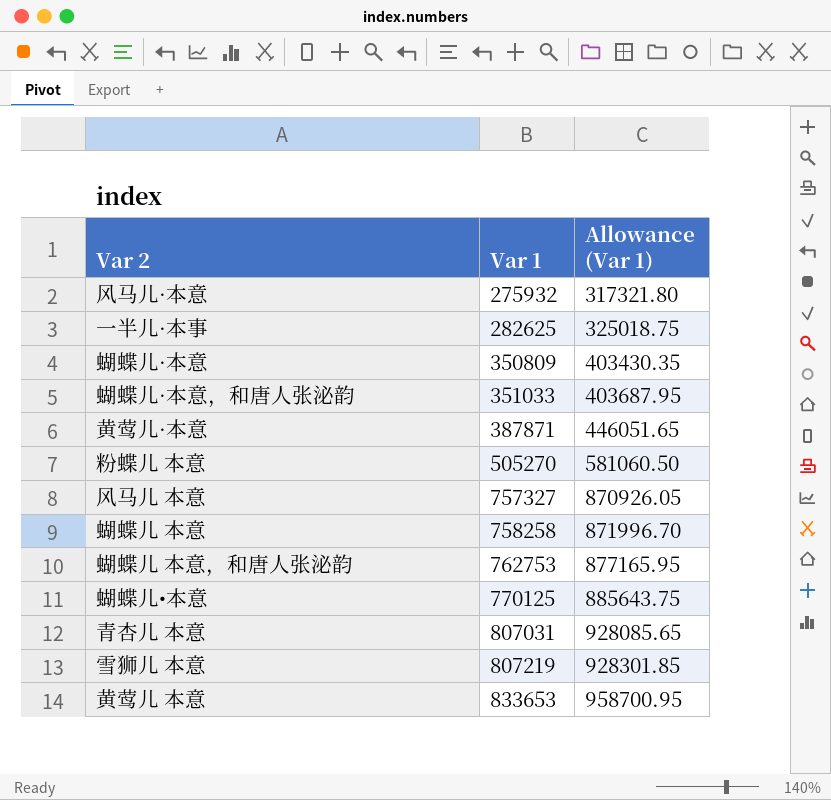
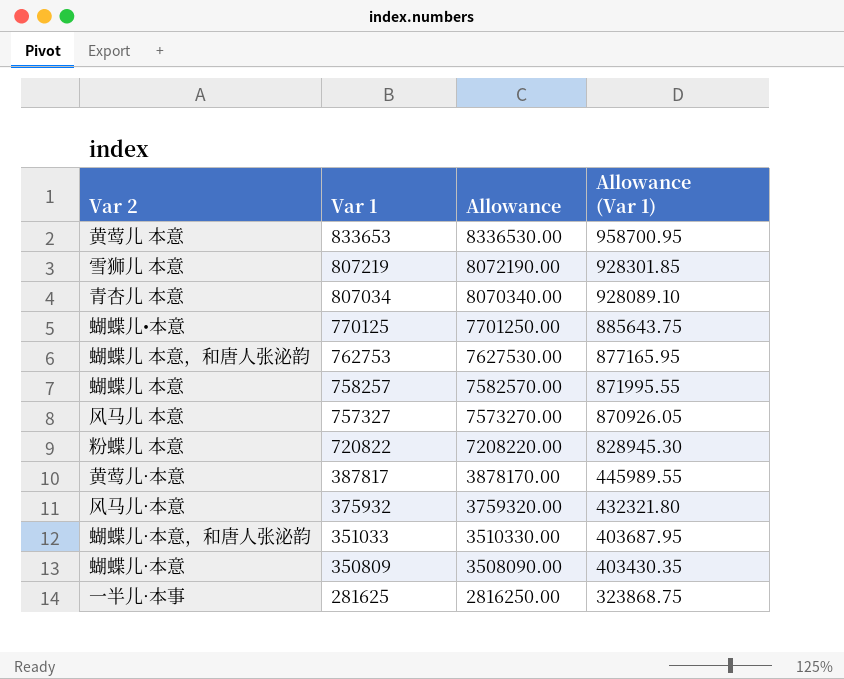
row order: Var 1 ascending -> Var 1 descending
column Allowance | formula: none -> [Var 1] * 10
青杏儿 本意 | Var 1: 807031 -> 807034
青杏儿 本意 | Allowance (Var 1): 928085.65 -> 928089.10
蝴蝶儿 本意 | Var 1: 758258 -> 758257
蝴蝶儿 本意 | Allowance (Var 1): 871996.70 -> 871995.55
粉蝶儿 本意 | Var 1: 505270 -> 720822
粉蝶儿 本意 | Allowance (Var 1): 581060.50 -> 828945.30
黄莺儿·本意 | Var 1: 387871 -> 387817
黄莺儿·本意 | Allowance (Var 1): 446051.65 -> 445989.55
风马儿·本意 | Var 1: 275932 -> 375932
风马儿·本意 | Allowance (Var 1): 317321.80 -> 432321.80
一半儿·本事 | Var 1: 282625 -> 281625
一半儿·本事 | Allowance (Var 1): 325018.75 -> 323868.75

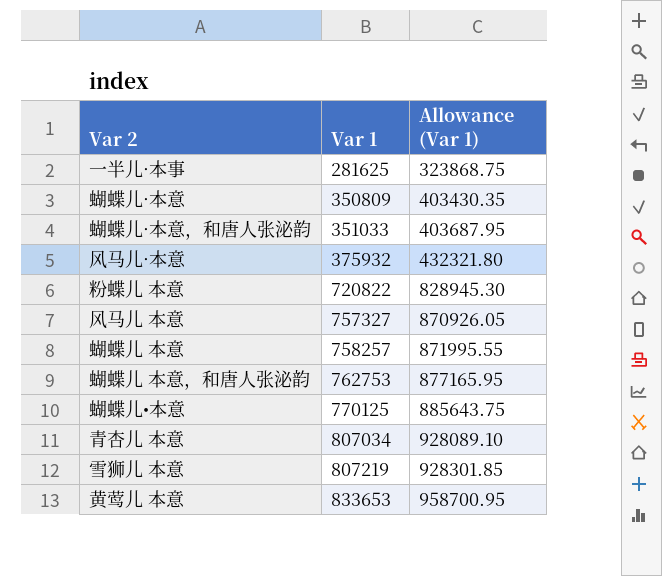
row order: Var 1 descending -> Var 1 ascending
column Allowance | formula: [Var 1] * 10 -> none
row 黄莺儿·本意: 387817 | 3878170.00 | 445989.55 -> none

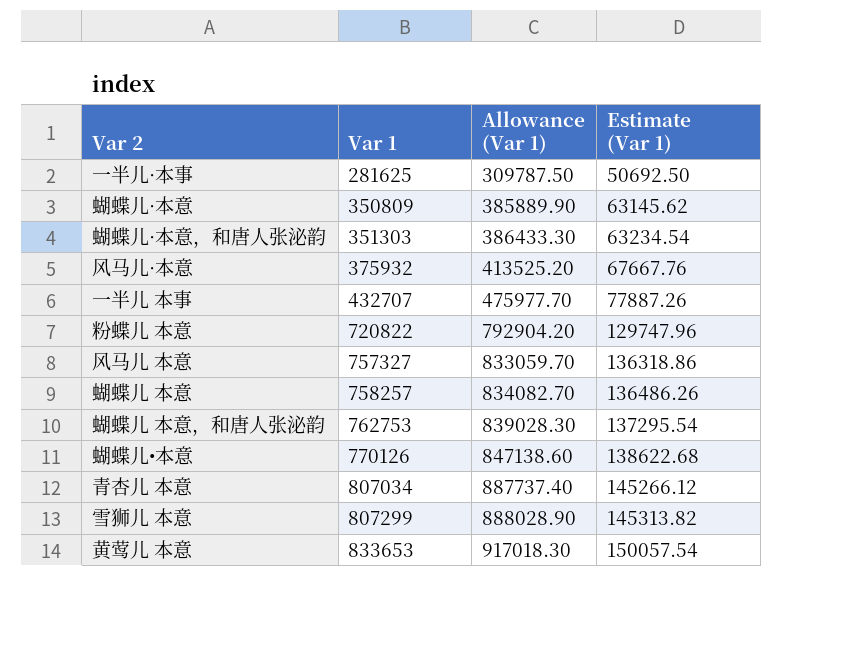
column Allowance (Var 1) | formula: [Var 1] * 1.15 -> [Var 1] * 1.1
column Estimate (Var 1) | formula: none -> [Var 1] * 0.18
蝴蝶儿·本意，和唐人张泌韵 | Var 1: 351033 -> 351303
row 一半儿 本事: none -> 432707 | 475977.70 | 77887.26
蝴蝶儿•本意 | Var 1: 770125 -> 770126
雪狮儿 本意 | Var 1: 807219 -> 807299

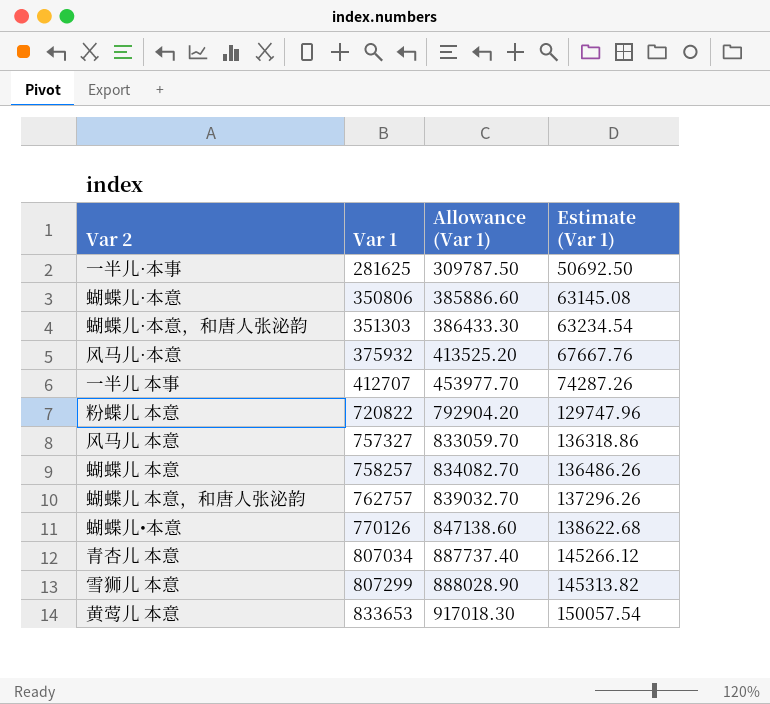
蝴蝶儿·本意 | Var 1: 350809 -> 350806
蝴蝶儿·本意 | Allowance (Var 1): 385889.90 -> 385886.60
蝴蝶儿·本意 | Estimate (Var 1): 63145.62 -> 63145.08
一半儿 本事 | Var 1: 432707 -> 412707
一半儿 本事 | Allowance (Var 1): 475977.70 -> 453977.70
一半儿 本事 | Estimate (Var 1): 77887.26 -> 74287.26
蝴蝶儿 本意，和唐人张泌韵 | Var 1: 762753 -> 762757
蝴蝶儿 本意，和唐人张泌韵 | Allowance (Var 1): 839028.30 -> 839032.70
蝴蝶儿 本意，和唐人张泌韵 | Estimate (Var 1): 137295.54 -> 137296.26

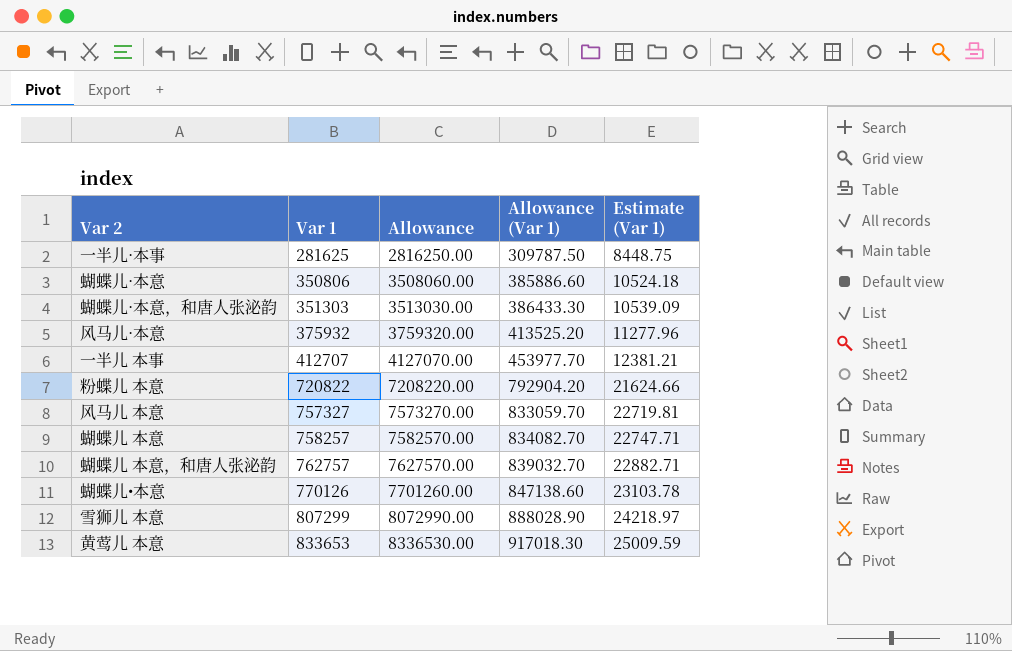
column Allowance | formula: none -> [Var 1] * 10
column Estimate (Var 1) | formula: [Var 1] * 0.18 -> [Var 1] * 0.03
row 青杏儿 本意: 807034 | 887737.40 | 145266.12 -> none

